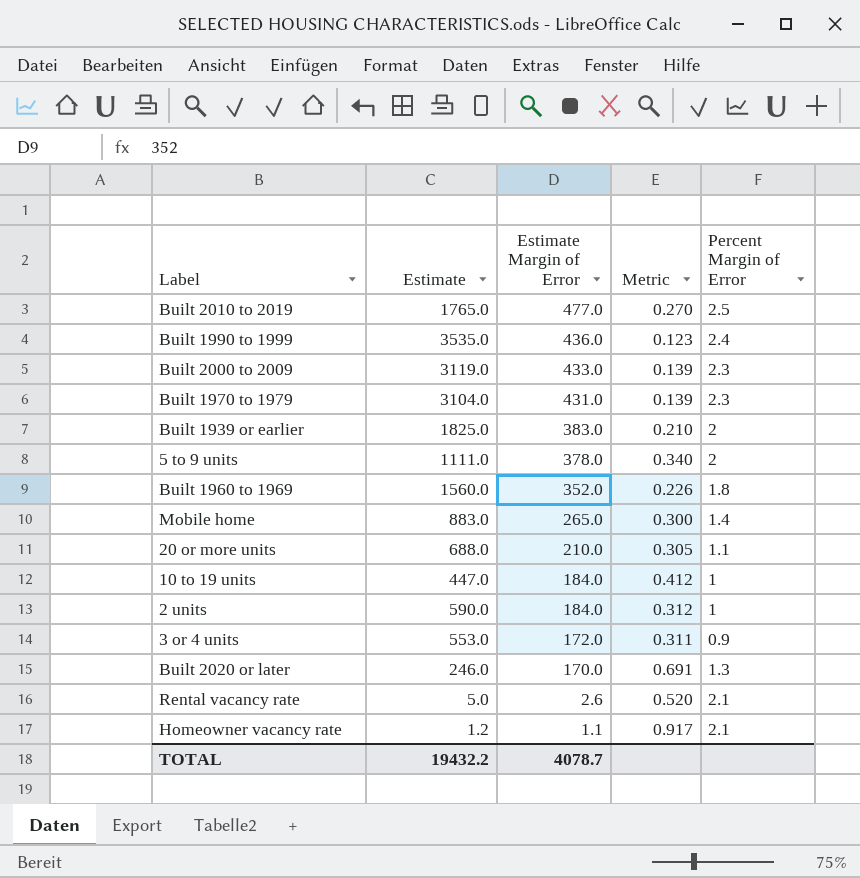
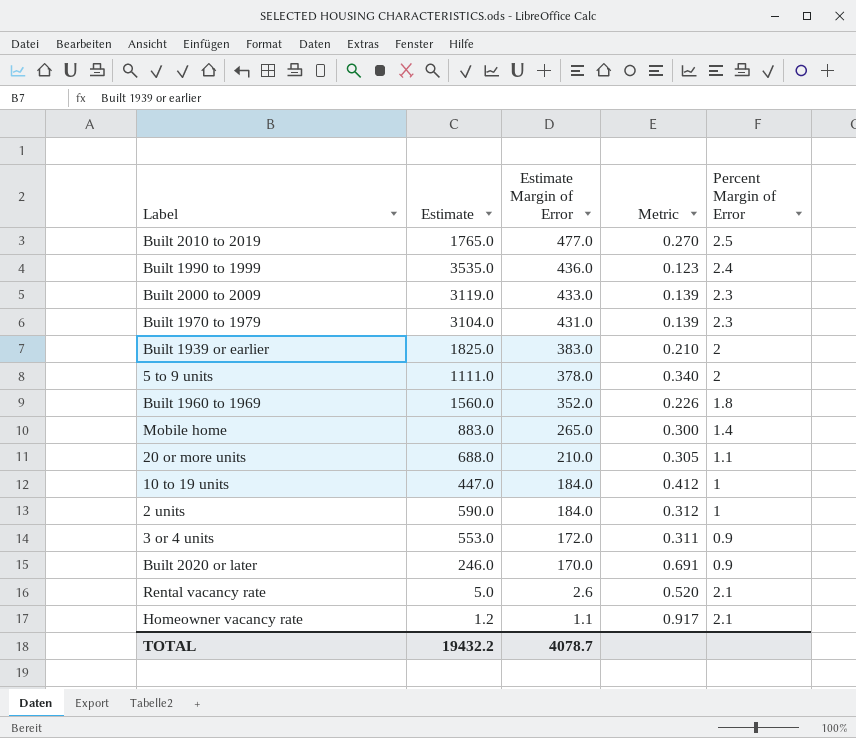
Built 2020 or later | Percent Margin of Error: 1.3 -> 0.9

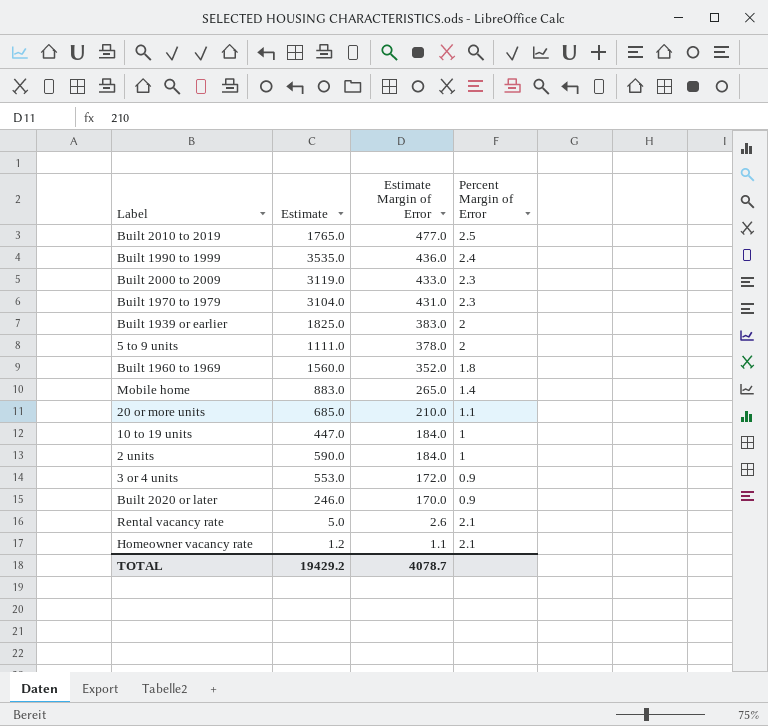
column Metric | formula: [Estimate Margin of Error] / [Estimate] -> none
20 or more units | Estimate: 688.0 -> 685.0
TOTAL | Estimate: 19432.2 -> 19429.2

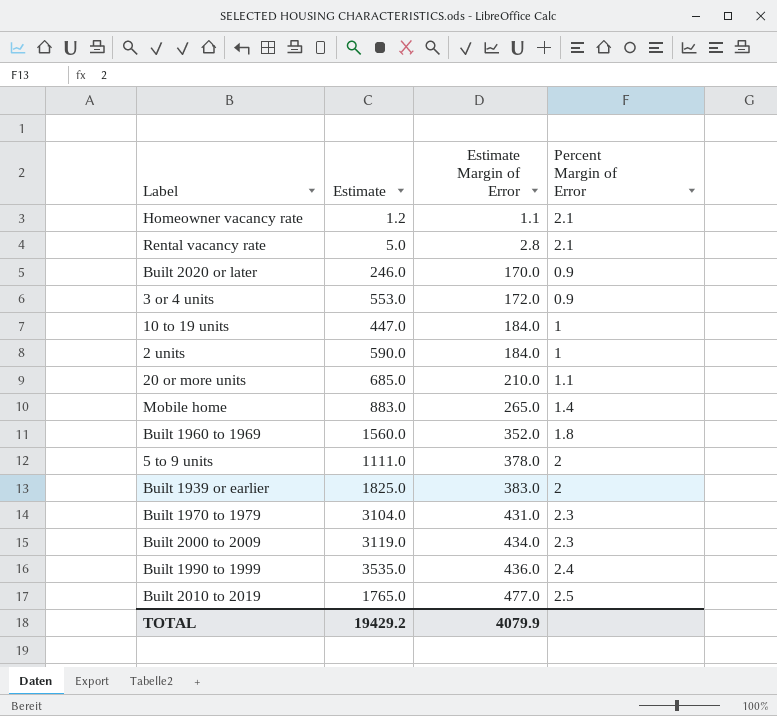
row order: Estimate Margin of Error descending -> Estimate Margin of Error ascending
Rental vacancy rate | Estimate Margin of Error: 2.6 -> 2.8
Built 2000 to 2009 | Estimate Margin of Error: 433.0 -> 434.0
TOTAL | Estimate Margin of Error: 4078.7 -> 4079.9

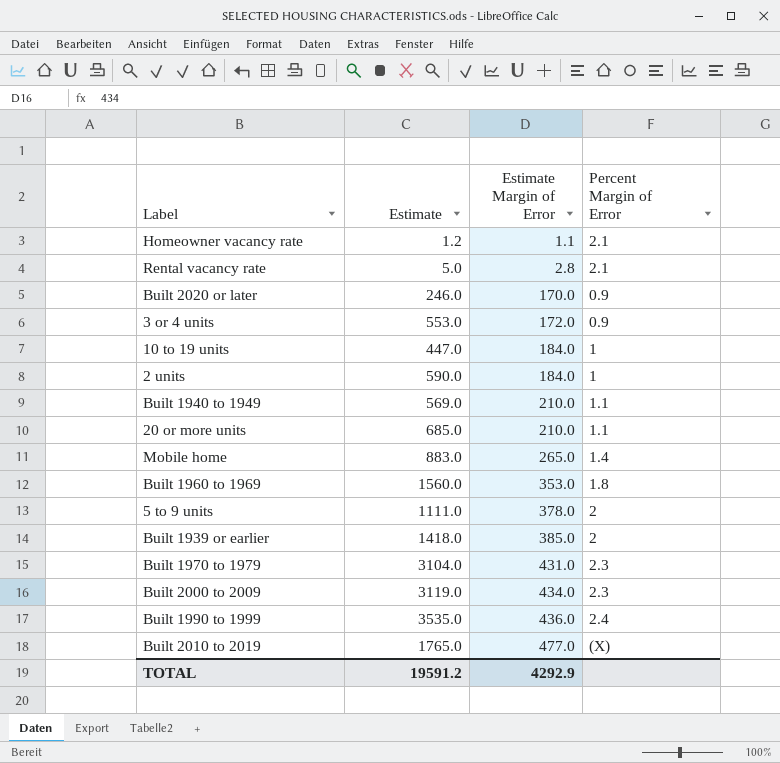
row Built 1940 to 1949: none -> 569.0 | 210.0 | 1.1
Built 1960 to 1969 | Estimate Margin of Error: 352.0 -> 353.0
Built 1939 or earlier | Estimate: 1825.0 -> 1418.0
Built 1939 or earlier | Estimate Margin of Error: 383.0 -> 385.0
Built 2010 to 2019 | Percent Margin of Error: 2.5 -> (X)
TOTAL | Estimate: 19429.2 -> 19591.2
TOTAL | Estimate Margin of Error: 4079.9 -> 4292.9

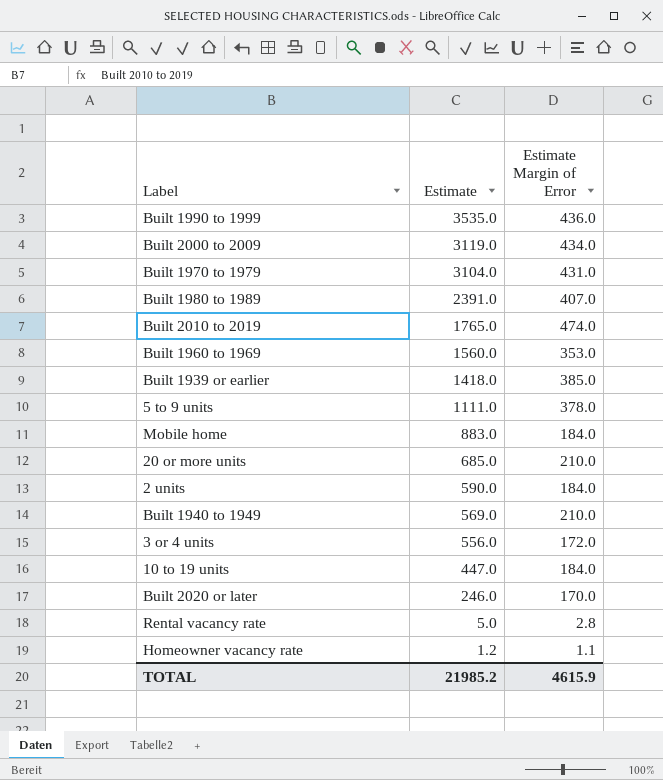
row order: Estimate Margin of Error ascending -> Estimate descending
column Percent Margin of Error | position: 4 -> none
row Built 1980 to 1989: none -> 2391.0 | 407.0
Built 2010 to 2019 | Estimate Margin of Error: 477.0 -> 474.0
Mobile home | Estimate Margin of Error: 265.0 -> 184.0
3 or 4 units | Estimate: 553.0 -> 556.0
TOTAL | Estimate: 19591.2 -> 21985.2
TOTAL | Estimate Margin of Error: 4292.9 -> 4615.9

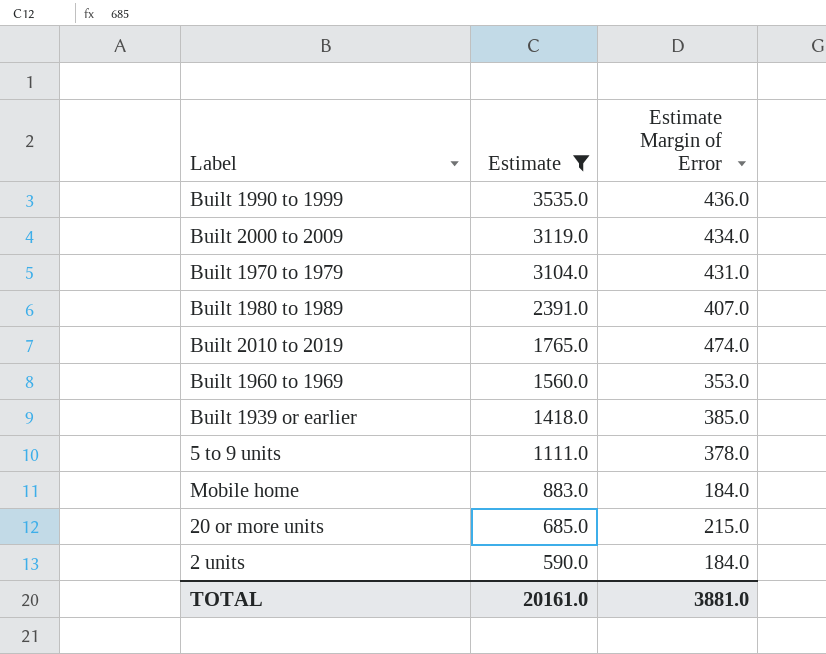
filter: none -> Estimate >= 590.0
20 or more units | Estimate Margin of Error: 210.0 -> 215.0
TOTAL | Estimate: 21985.2 -> 20161.0
TOTAL | Estimate Margin of Error: 4615.9 -> 3881.0

